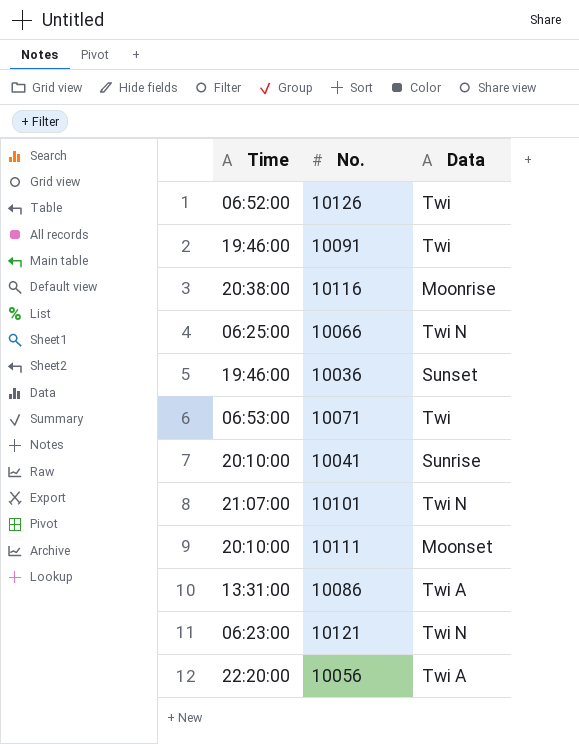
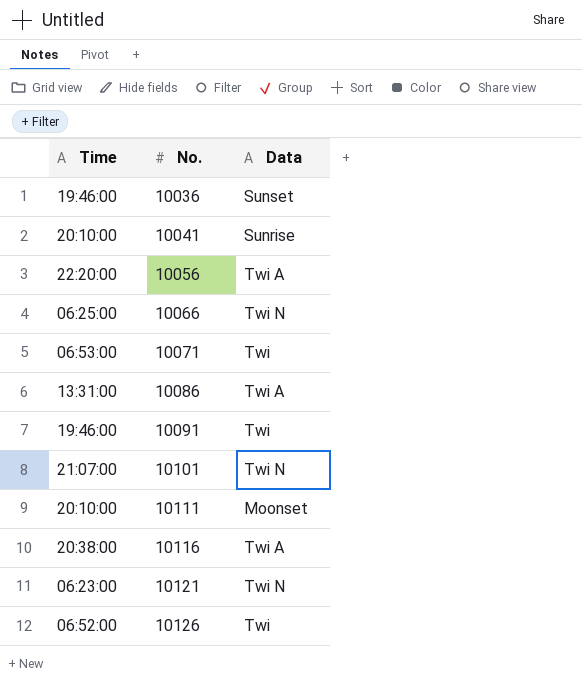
row order: none -> No. ascending
10116 | Data: Moonrise -> Twi A

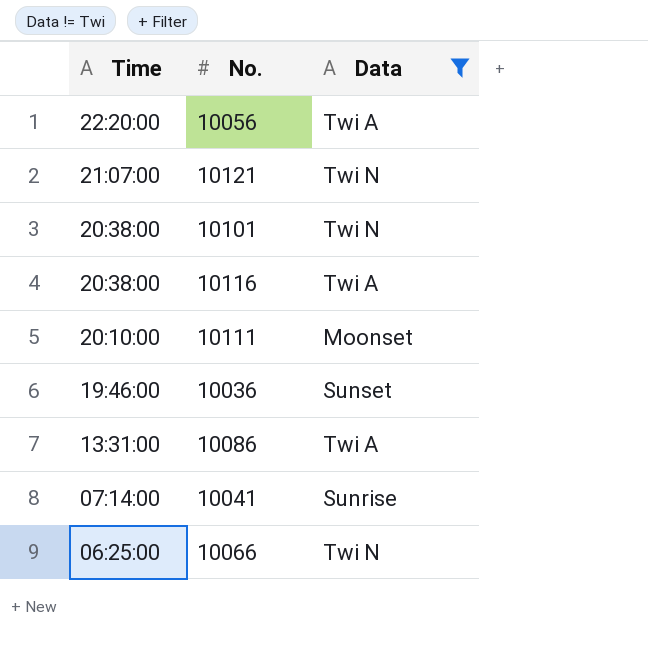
filter: none -> Data != Twi
row order: No. ascending -> Time descending
10121 | Time: 06:23:00 -> 21:07:00
10101 | Time: 21:07:00 -> 20:38:00
10041 | Time: 20:10:00 -> 07:14:00

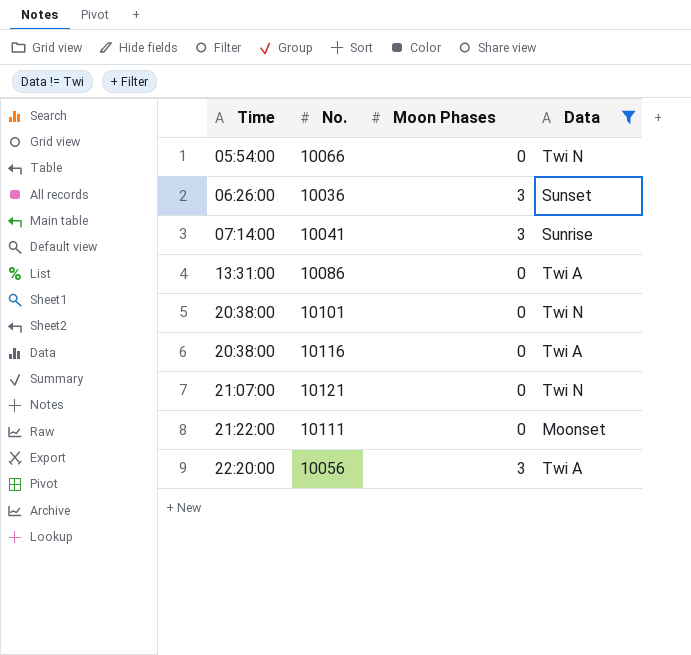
row order: Time descending -> Time ascending
column Moon Phases | position: none -> 3
10066 | Time: 06:25:00 -> 05:54:00
10036 | Time: 19:46:00 -> 06:26:00
10111 | Time: 20:10:00 -> 21:22:00

